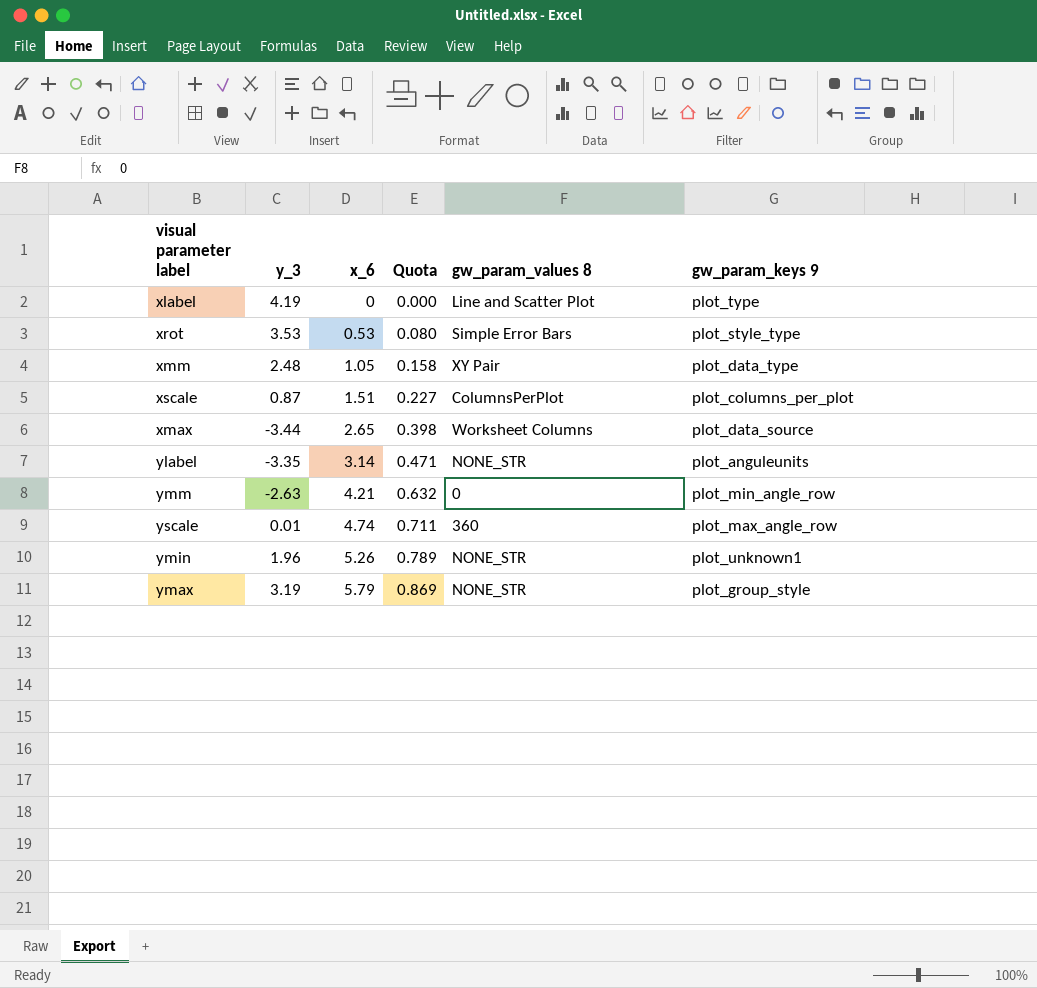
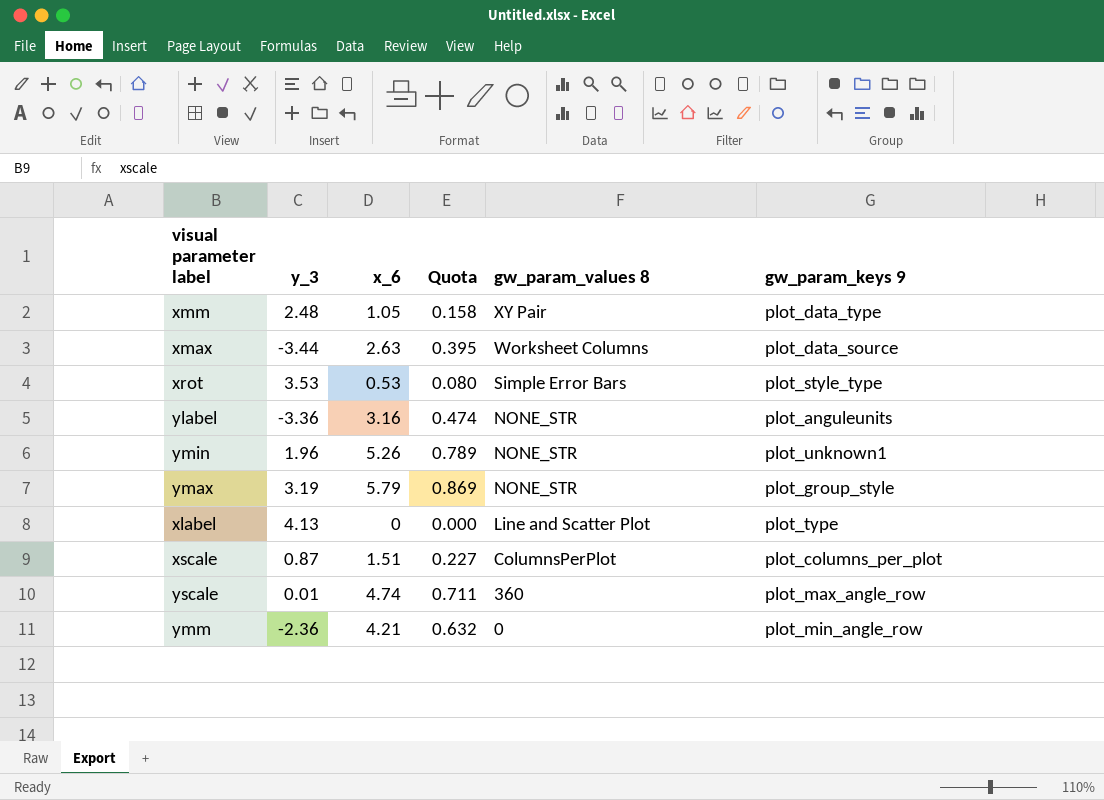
row order: x_6 ascending -> gw_param_values 8 descending
xmax | x_6: 2.65 -> 2.63
xmax | Quota: 0.398 -> 0.395
ylabel | y_3: -3.35 -> -3.36
ylabel | x_6: 3.14 -> 3.16
ylabel | Quota: 0.471 -> 0.474
xlabel | y_3: 4.19 -> 4.13
ymm | y_3: -2.63 -> -2.36

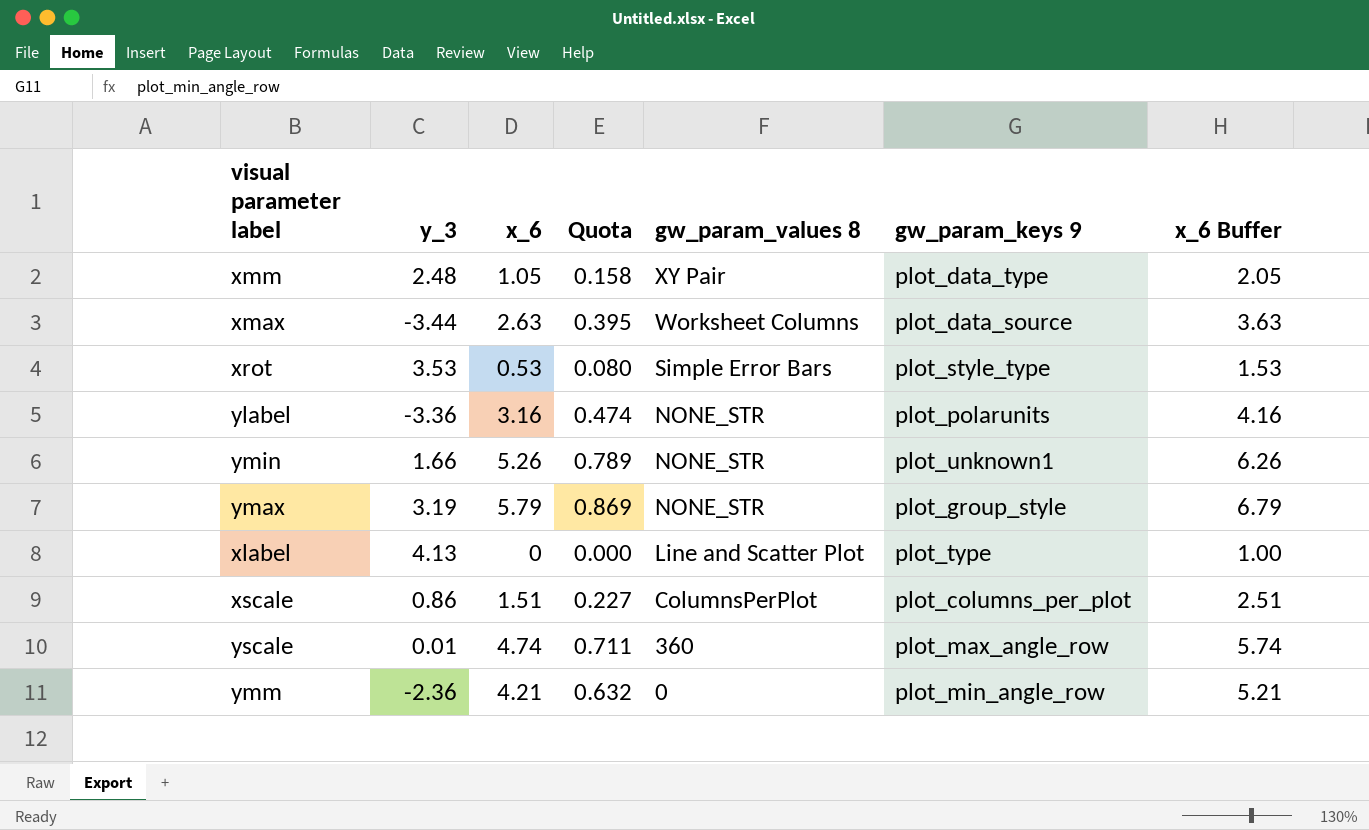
column x_6 Buffer | formula: none -> [x_6] + 1
ylabel | gw_param_keys 9: plot_anguleunits -> plot_polarunits
ymin | y_3: 1.96 -> 1.66
xscale | y_3: 0.87 -> 0.86

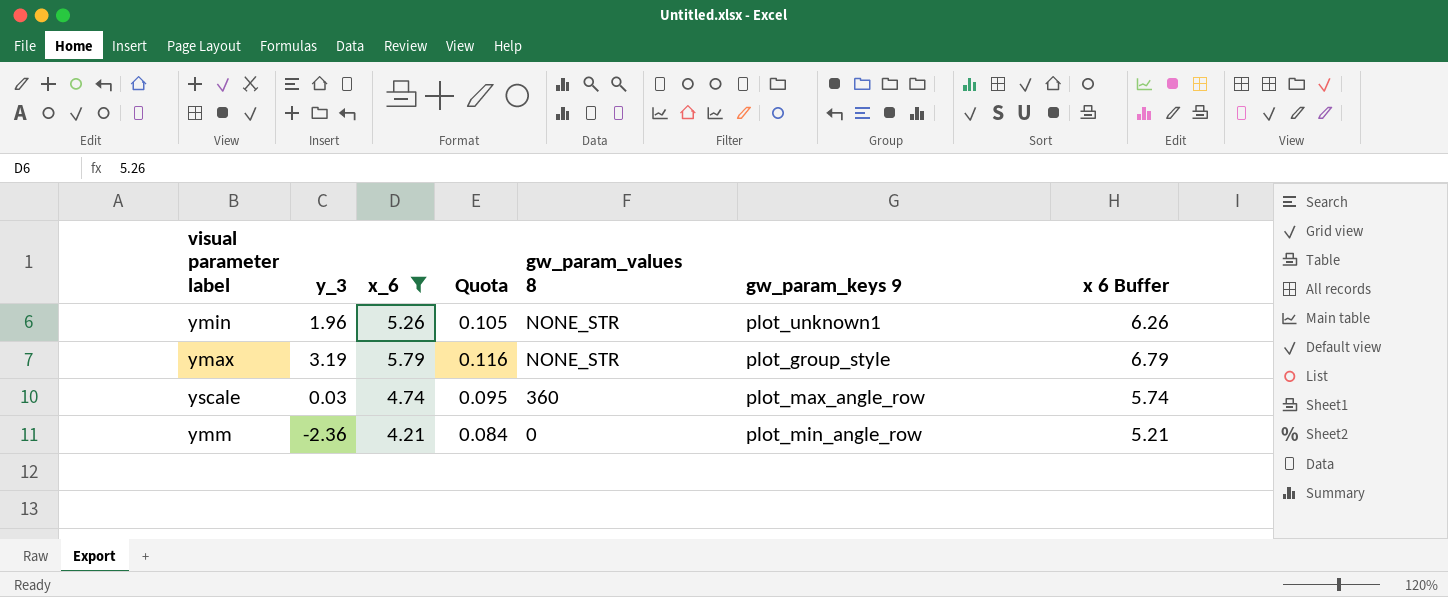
filter: none -> x_6 >= 4.21
column Quota | formula: [x_6] * 0.15 -> [x_6] * 0.02
column name: x_6 Buffer -> x 6 Buffer
ymin | y_3: 1.66 -> 1.96
yscale | y_3: 0.01 -> 0.03

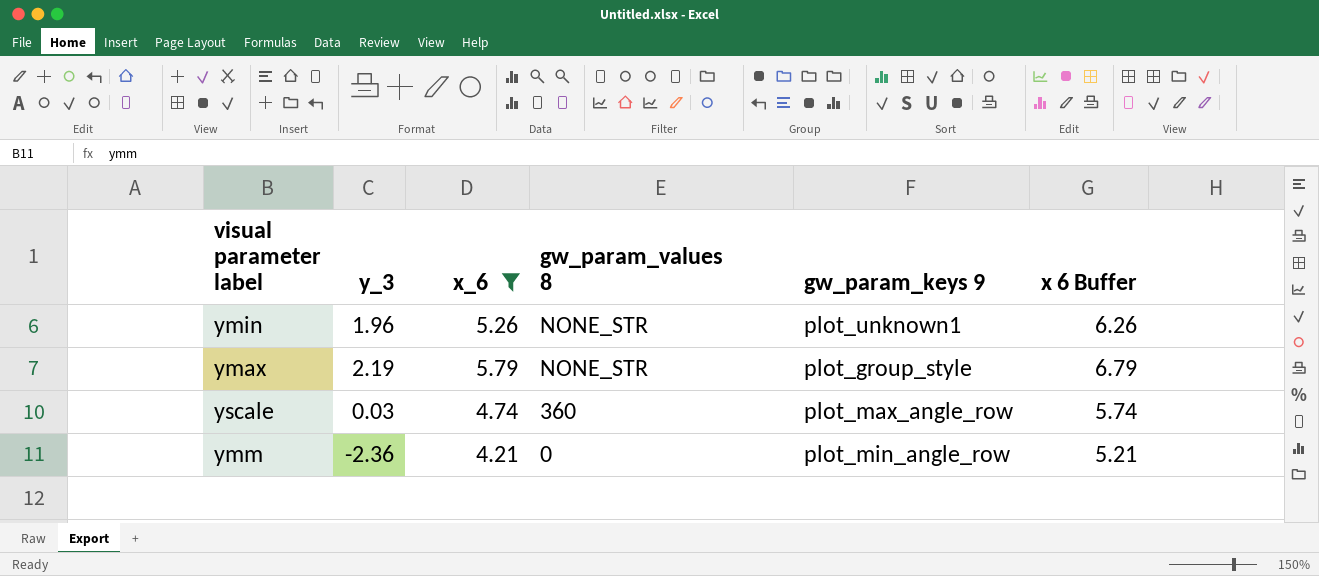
column Quota | formula: [x_6] * 0.02 -> none
ymax | y_3: 3.19 -> 2.19

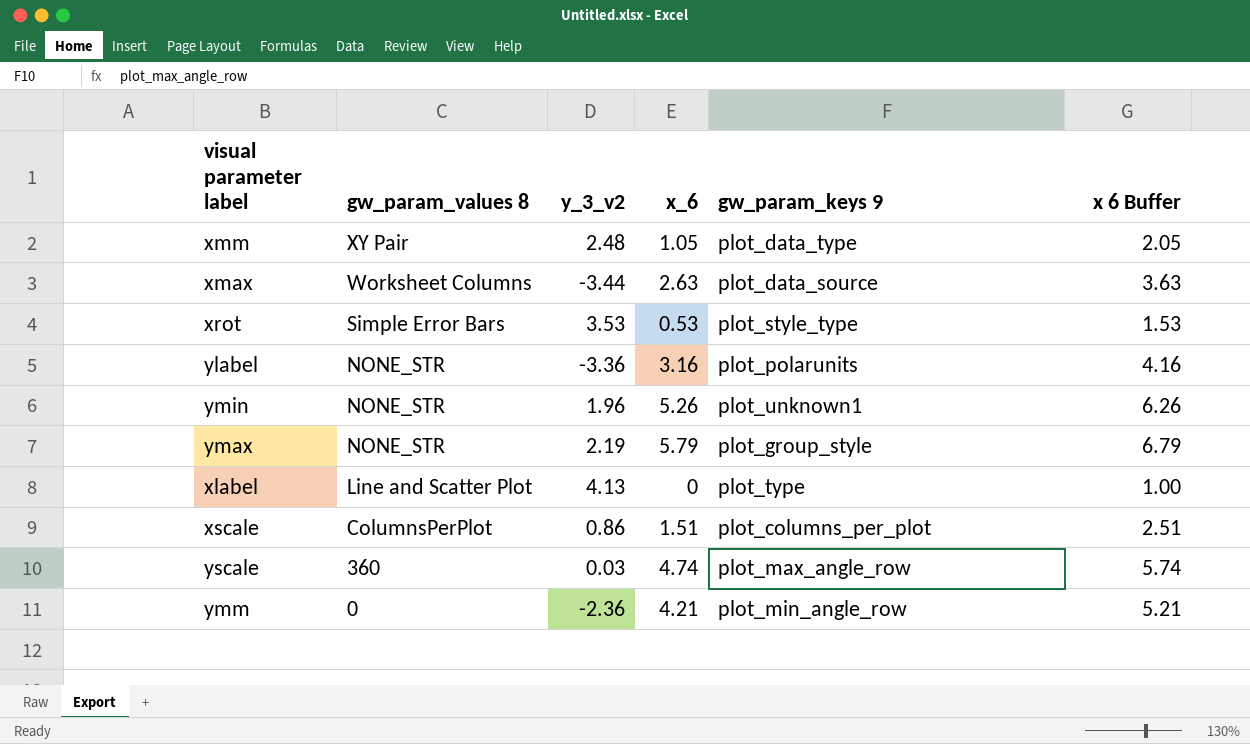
filter: x_6 >= 4.21 -> none
column gw_param_values 8 | position: 4 -> 2
column name: y_3 -> y_3_v2

